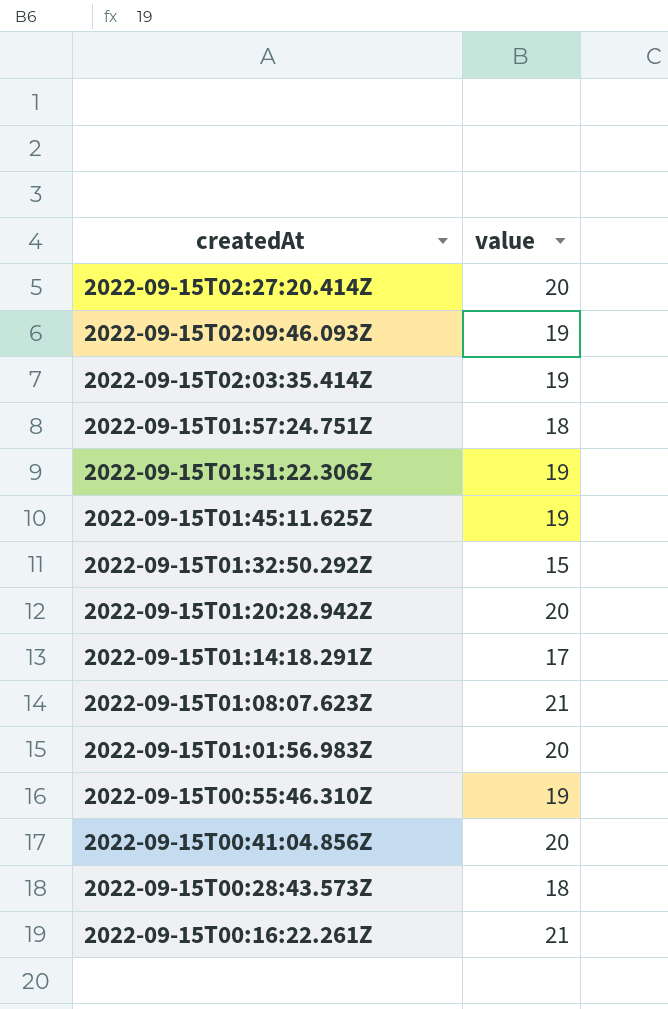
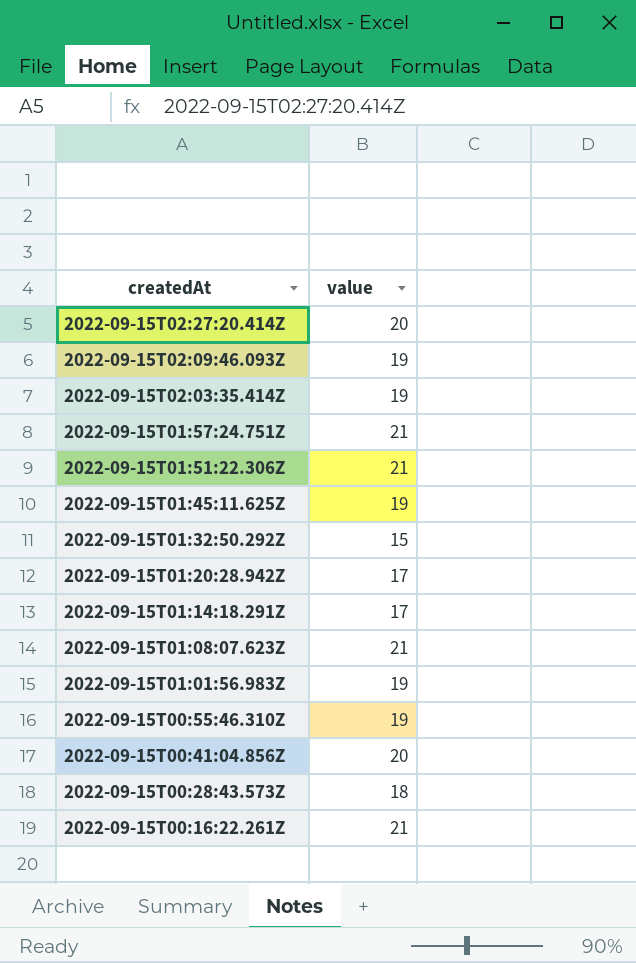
2022-09-15T01:57:24.751Z | value: 18 -> 21
2022-09-15T01:51:22.306Z | value: 19 -> 21
2022-09-15T01:20:28.942Z | value: 20 -> 17
2022-09-15T01:01:56.983Z | value: 20 -> 19

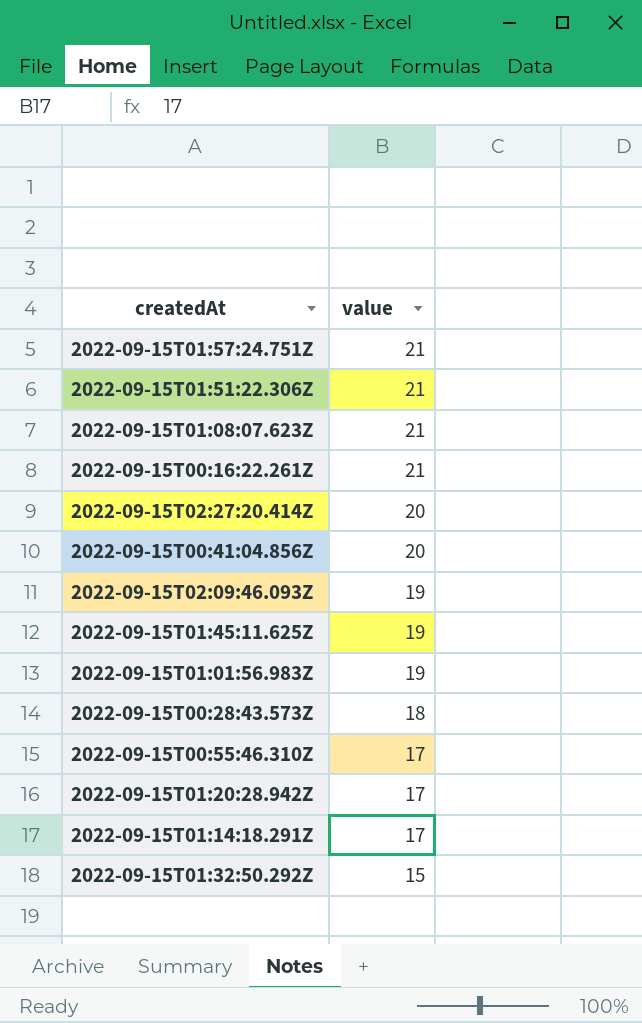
row order: createdAt descending -> value descending
row 2022-09-15T02:03:35.414Z: 19 -> none
2022-09-15T00:55:46.310Z | value: 19 -> 17

